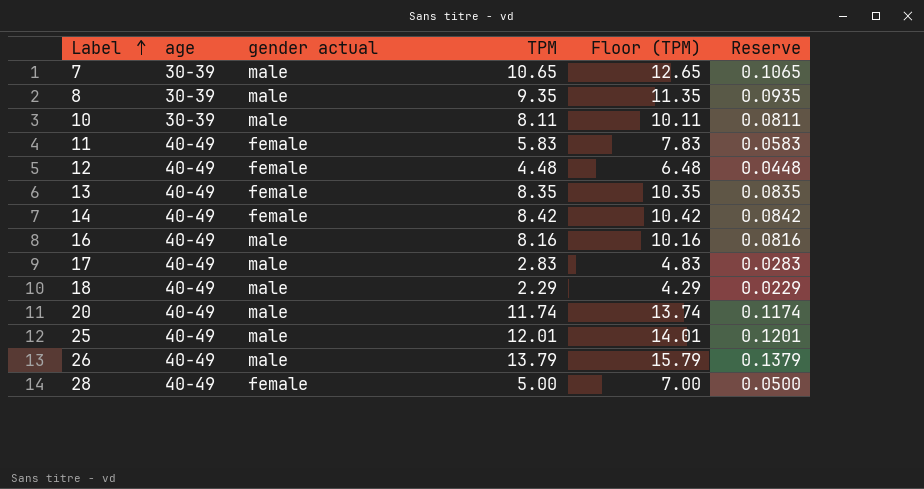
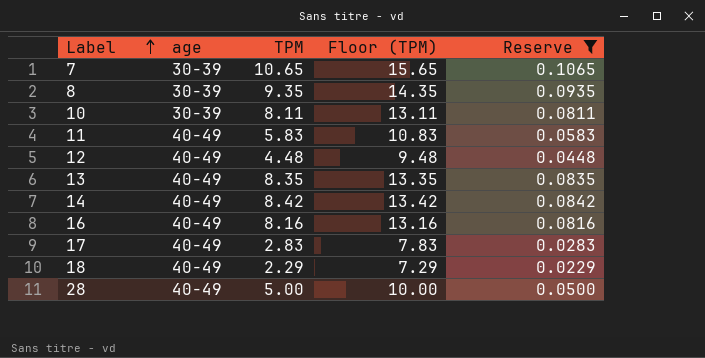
filter: none -> Reserve <= 0.1065
column gender actual | position: 3 -> none
column Floor (TPM) | formula: [TPM] + 2 -> [TPM] + 5

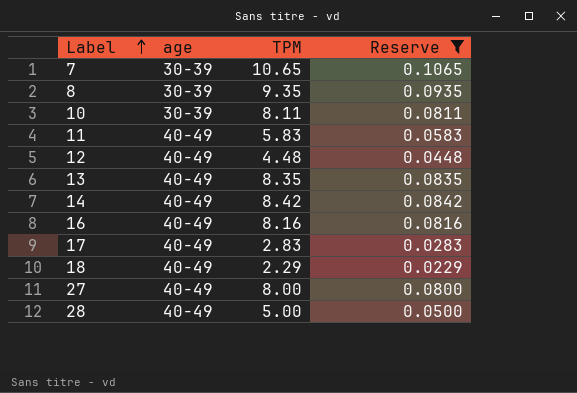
column Floor (TPM) | formula: [TPM] + 5 -> none
row 27: none -> 40-49 | 8.00 | 0.0800

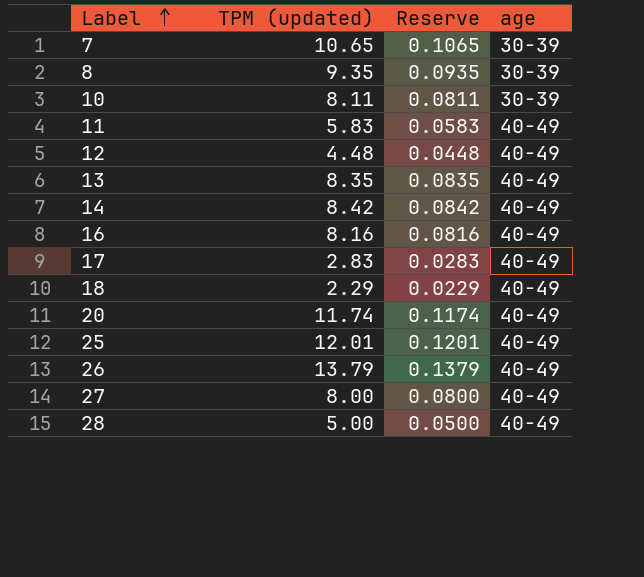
filter: Reserve <= 0.1065 -> none
column name: TPM -> TPM (updated)
column age | position: 2 -> 4

